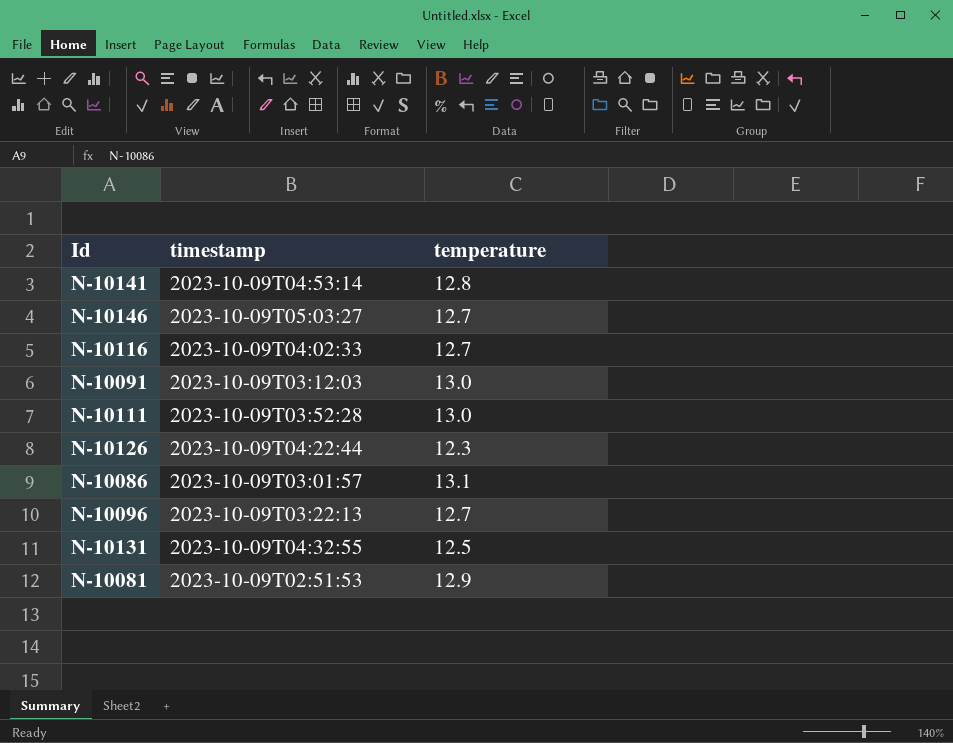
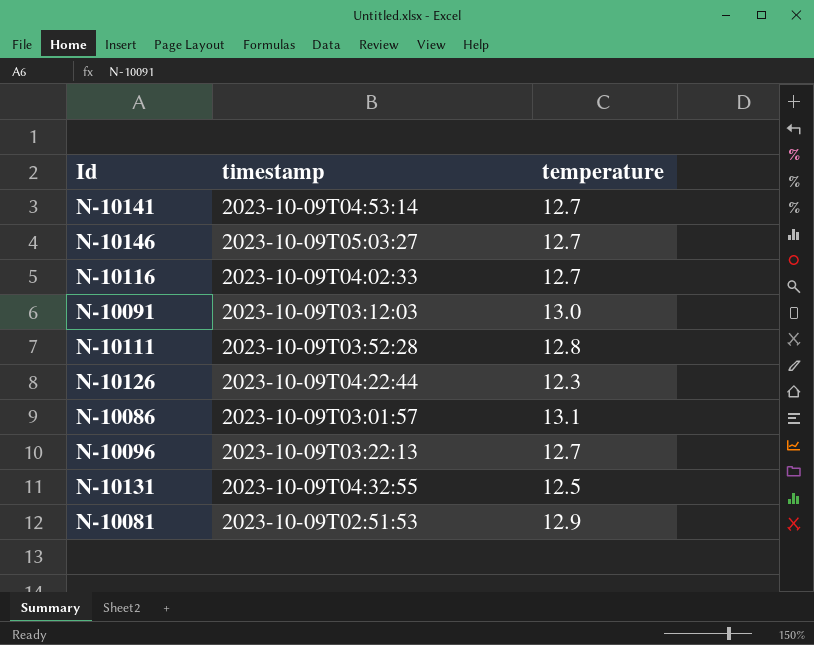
N-10141 | temperature: 12.8 -> 12.7
N-10111 | temperature: 13.0 -> 12.8

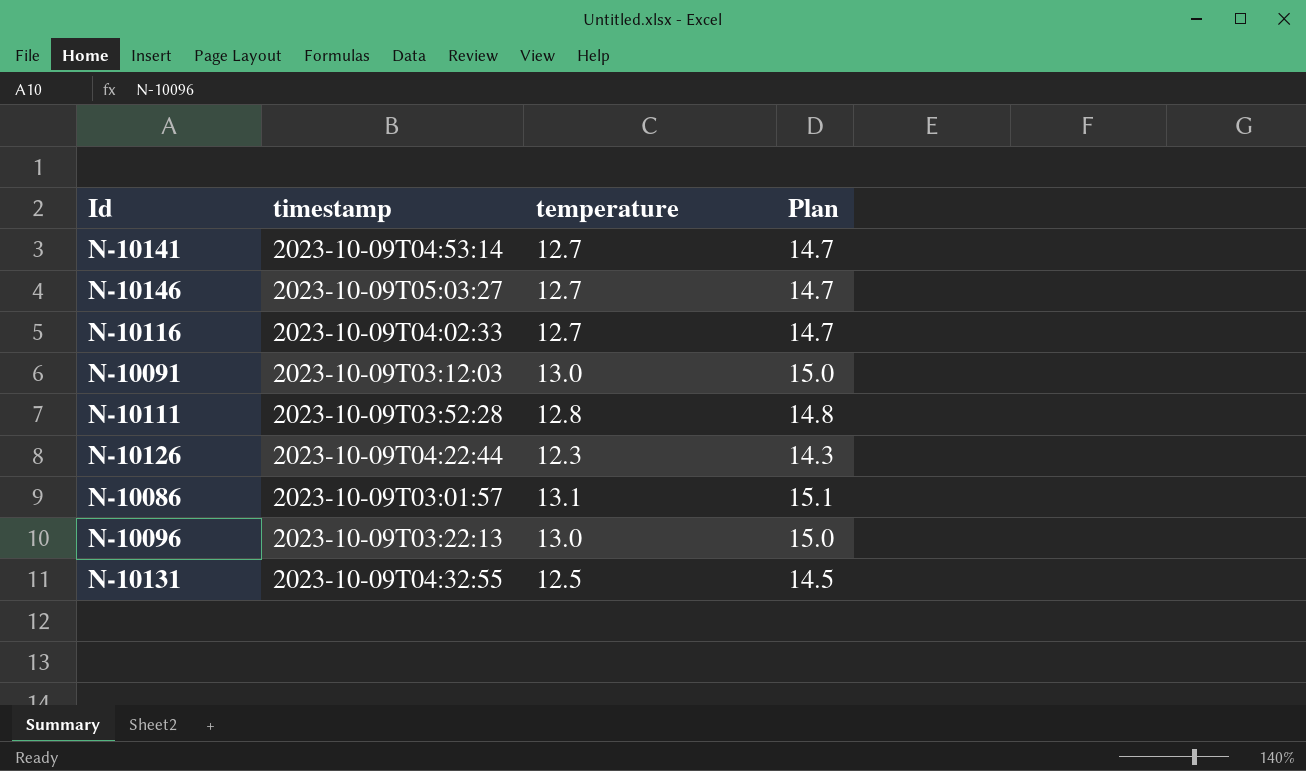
column Plan | formula: none -> [temperature] + 2
row N-10081: 2023-10-09T02:51:53 | 12.9 -> none
N-10096 | temperature: 12.7 -> 13.0

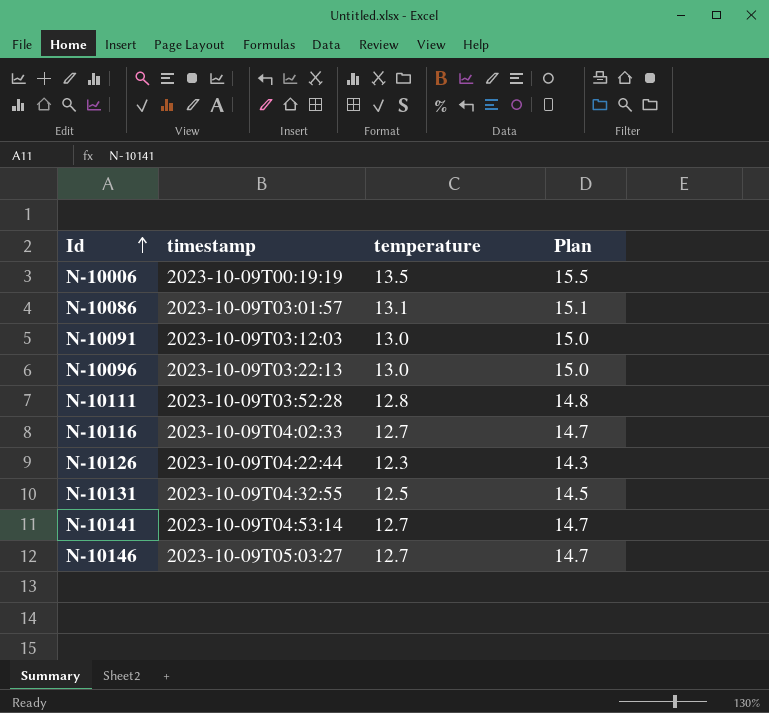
row order: none -> Id ascending
row N-10006: none -> 2023-10-09T00:19:19 | 13.5 | 15.5

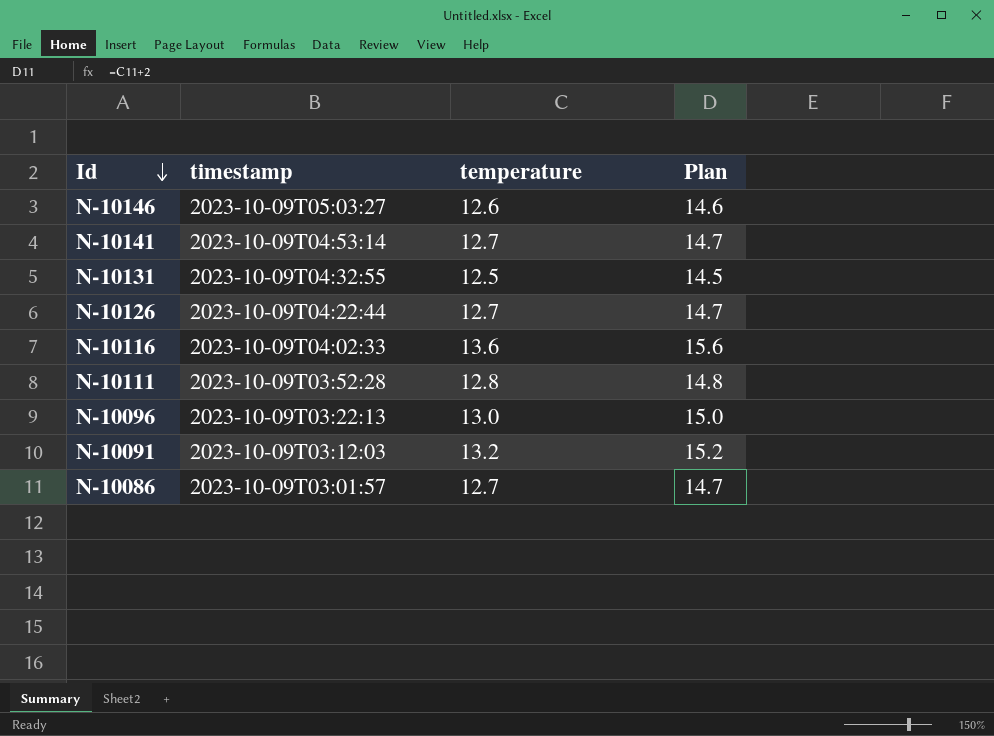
row order: Id ascending -> Id descending
row N-10006: 2023-10-09T00:19:19 | 13.5 | 15.5 -> none
N-10146 | temperature: 12.7 -> 12.6
N-10146 | Plan: 14.7 -> 14.6
N-10126 | temperature: 12.3 -> 12.7
N-10126 | Plan: 14.3 -> 14.7
N-10116 | temperature: 12.7 -> 13.6
N-10116 | Plan: 14.7 -> 15.6
N-10091 | temperature: 13.0 -> 13.2
N-10091 | Plan: 15.0 -> 15.2
N-10086 | temperature: 13.1 -> 12.7
N-10086 | Plan: 15.1 -> 14.7

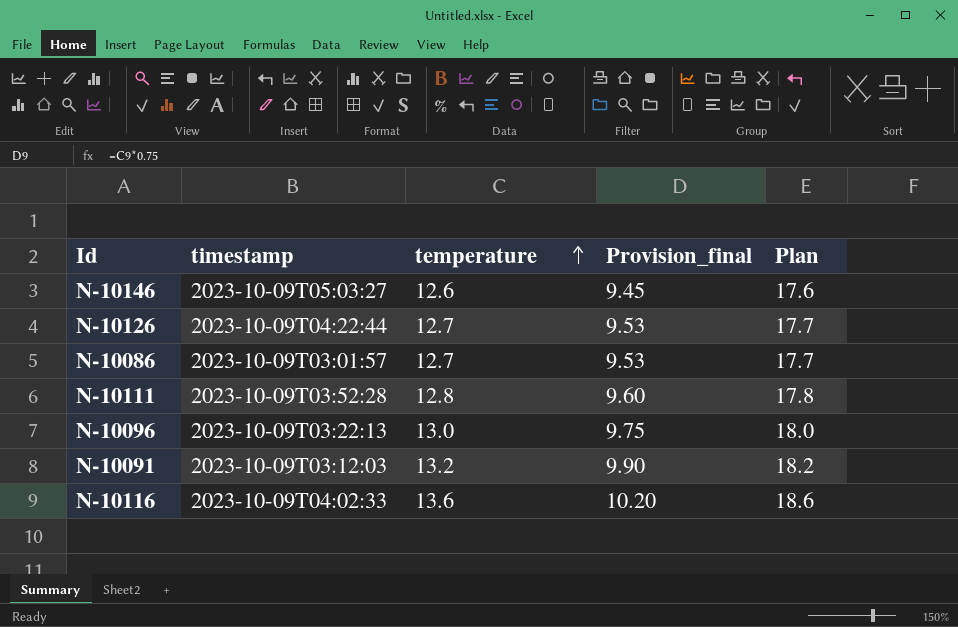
row order: Id descending -> temperature ascending
column Provision_final | formula: none -> [temperature] * 0.75
column Plan | formula: [temperature] + 2 -> [temperature] + 5
row N-10141: 2023-10-09T04:53:14 | 12.7 | 14.7 -> none
row N-10131: 2023-10-09T04:32:55 | 12.5 | 14.5 -> none

